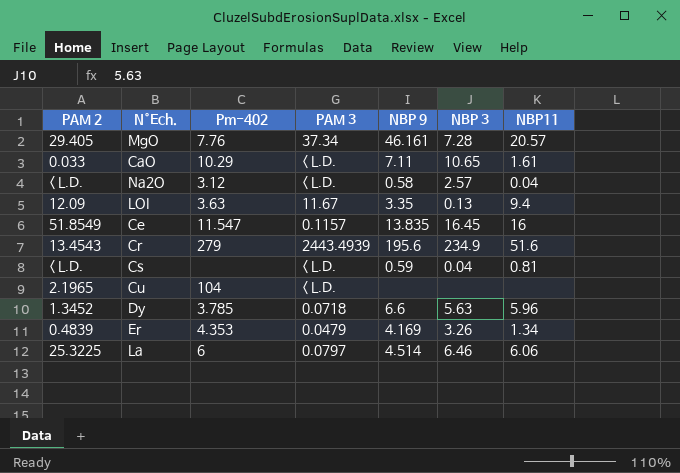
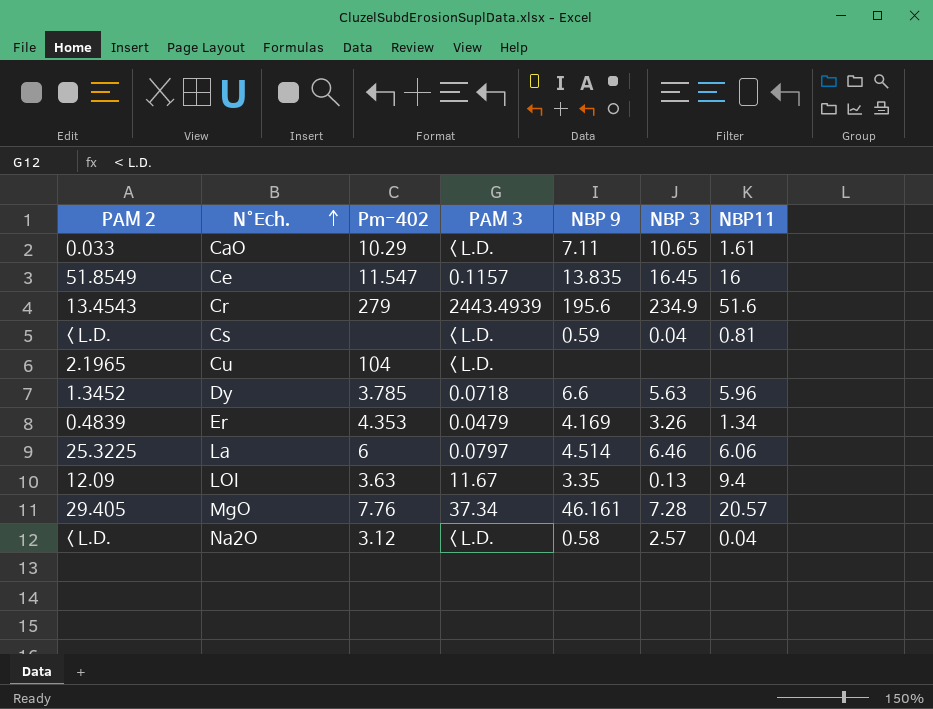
row order: none -> N°Ech. ascending

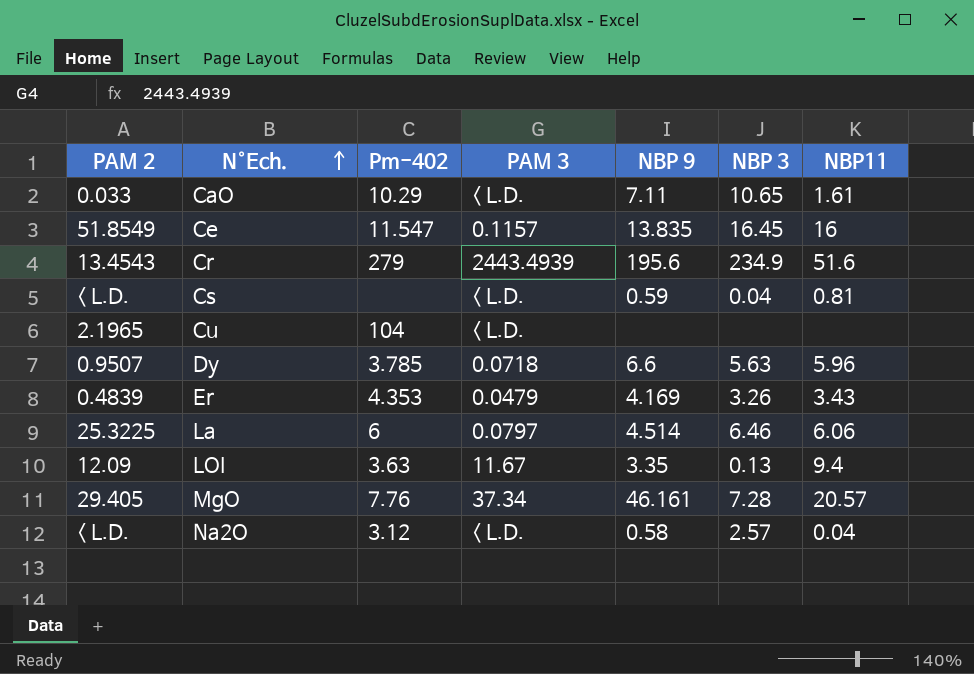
Dy | PAM 2: 1.3452 -> 0.9507
Er | NBP11: 1.34 -> 3.43

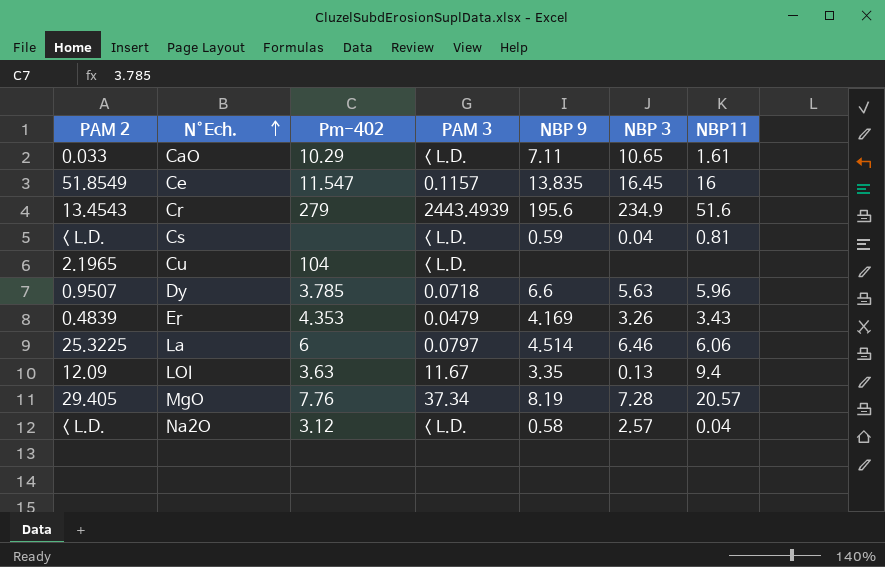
MgO | NBP 9: 46.161 -> 8.19

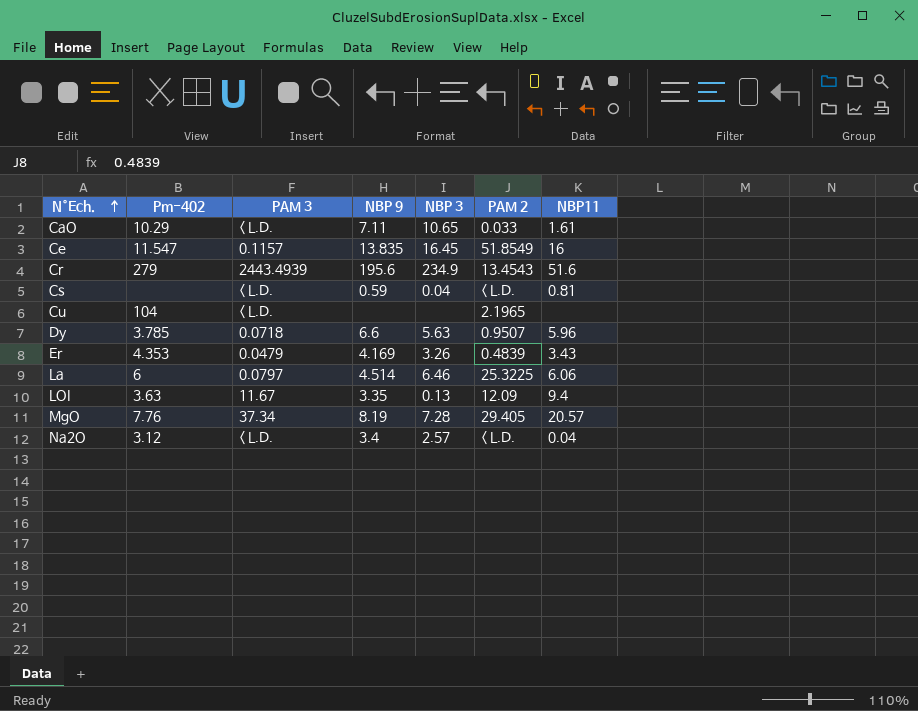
column PAM 2 | position: 1 -> 6
Na2O | NBP 9: 0.58 -> 3.4

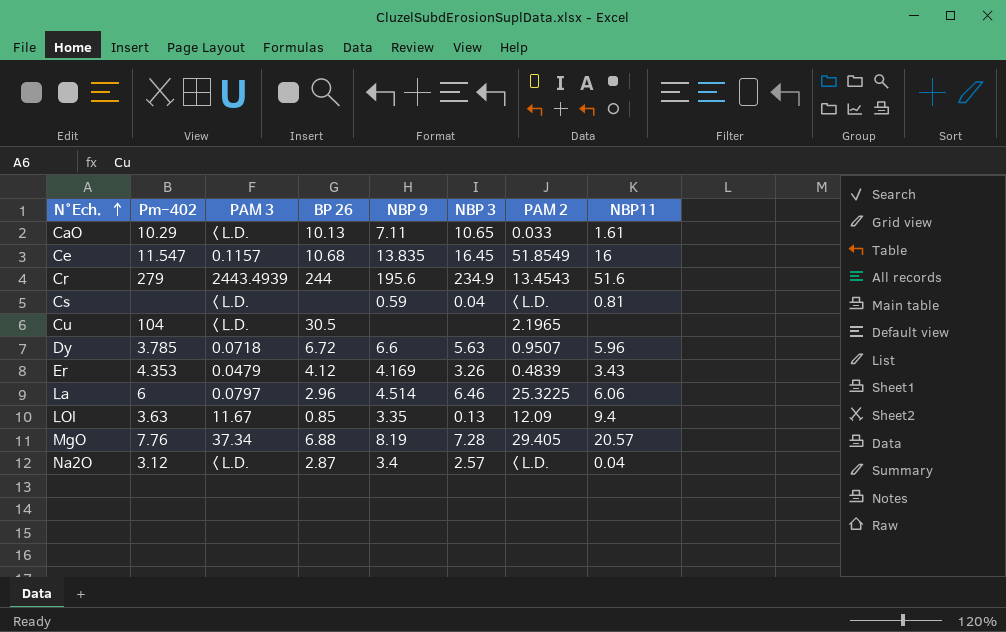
column BP 26 | position: none -> 4

